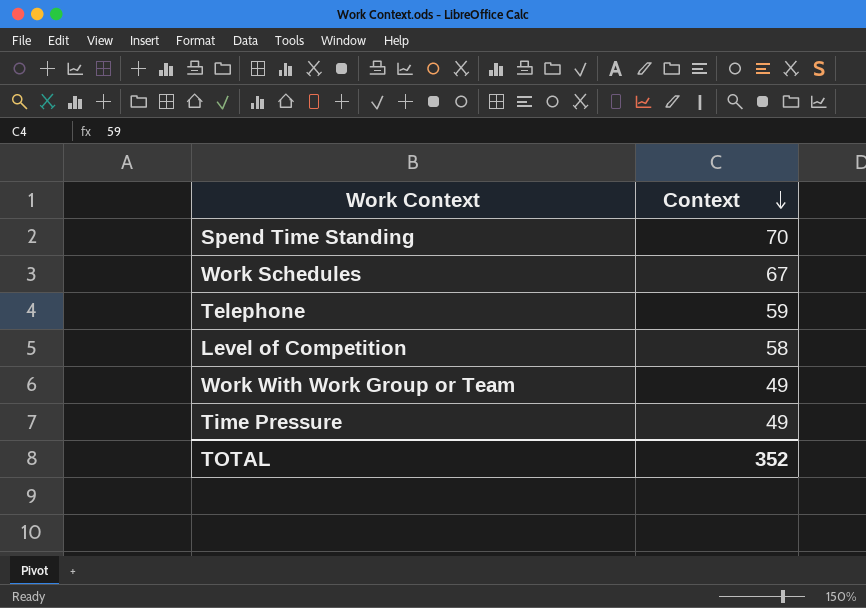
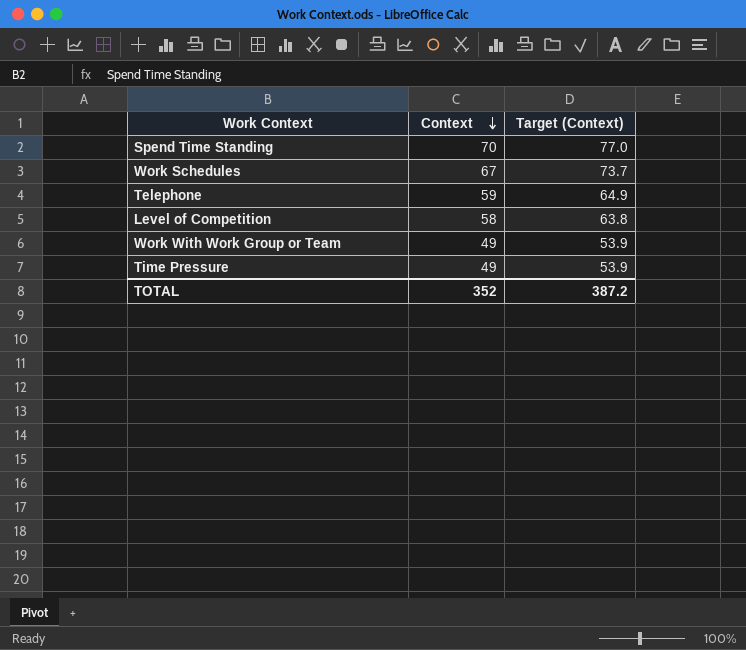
column Target (Context) | formula: none -> [Context] * 1.1

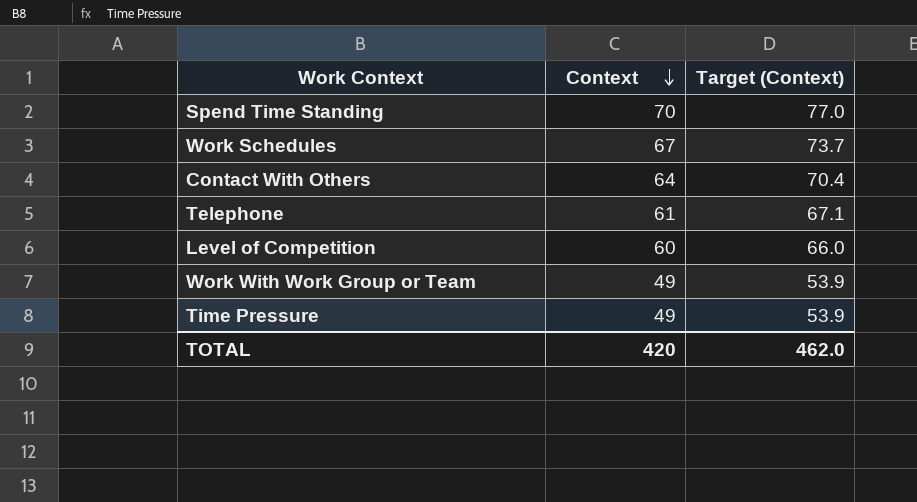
row Contact With Others: none -> 64 | 70.4
Telephone | Context: 59 -> 61
Telephone | Target (Context): 64.9 -> 67.1
Level of Competition | Context: 58 -> 60
Level of Competition | Target (Context): 63.8 -> 66.0
TOTAL | Context: 352 -> 420
TOTAL | Target (Context): 387.2 -> 462.0

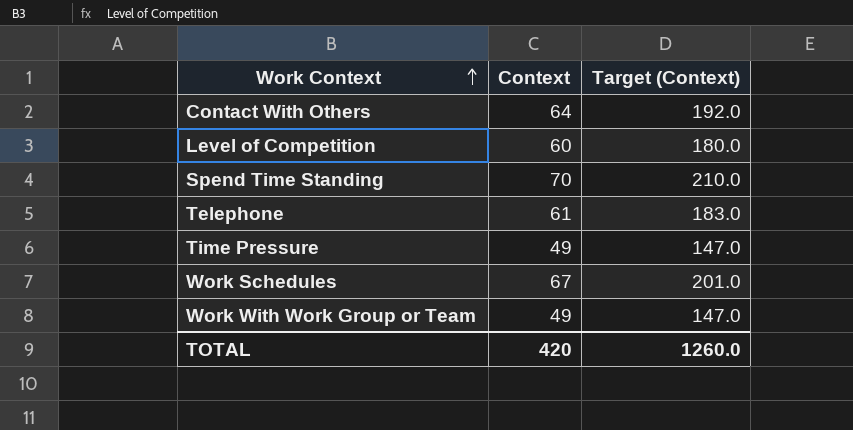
row order: Context descending -> Work Context ascending
column Target (Context) | formula: [Context] * 1.1 -> [Context] * 3
TOTAL | Target (Context): 462.0 -> 1260.0

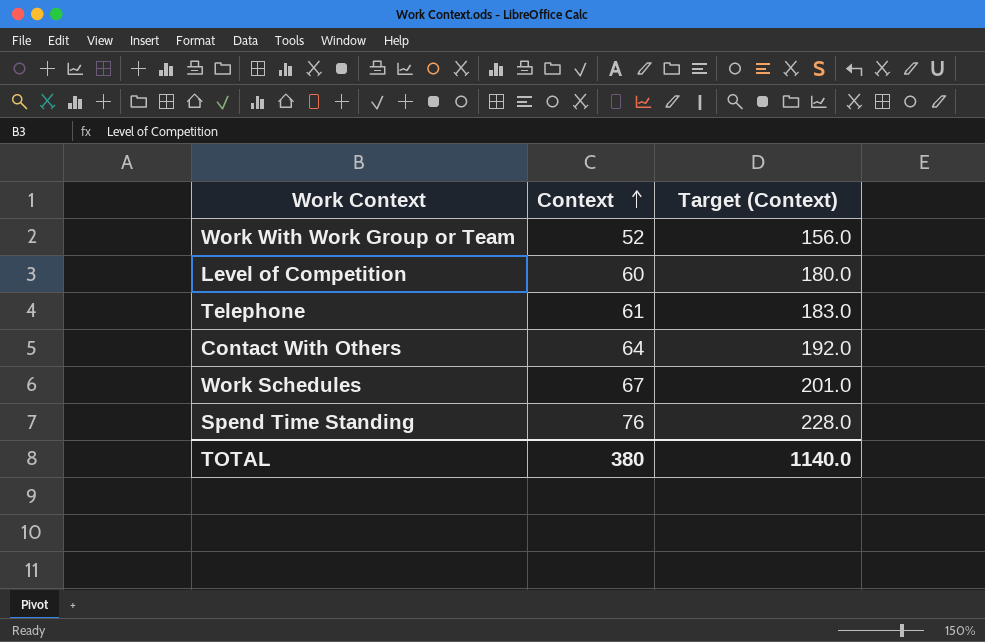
row order: Work Context ascending -> Context ascending
row Time Pressure: 49 | 147.0 -> none
Work With Work Group or Team | Context: 49 -> 52
Work With Work Group or Team | Target (Context): 147.0 -> 156.0
Spend Time Standing | Context: 70 -> 76
Spend Time Standing | Target (Context): 210.0 -> 228.0
TOTAL | Context: 420 -> 380
TOTAL | Target (Context): 1260.0 -> 1140.0

